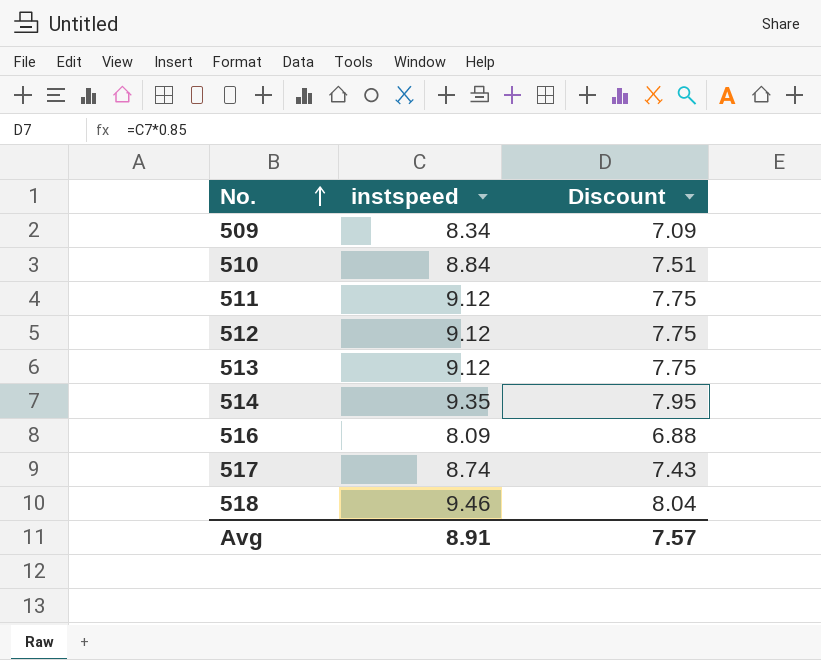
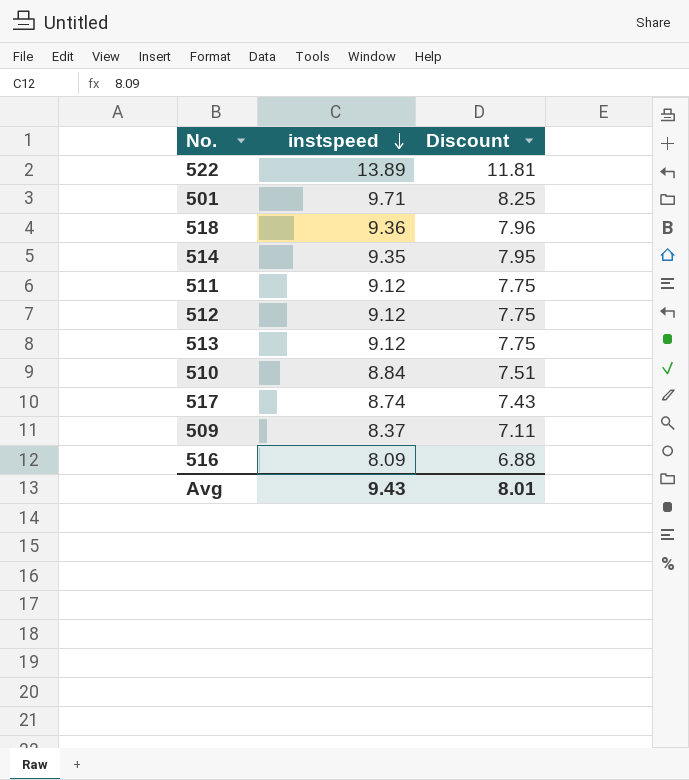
row order: No. ascending -> instspeed descending
row 522: none -> 13.89 | 11.81
row 501: none -> 9.71 | 8.25
518 | instspeed: 9.46 -> 9.36
518 | Discount: 8.04 -> 7.96
509 | instspeed: 8.34 -> 8.37
509 | Discount: 7.09 -> 7.11
Avg | instspeed: 8.91 -> 9.43
Avg | Discount: 7.57 -> 8.01

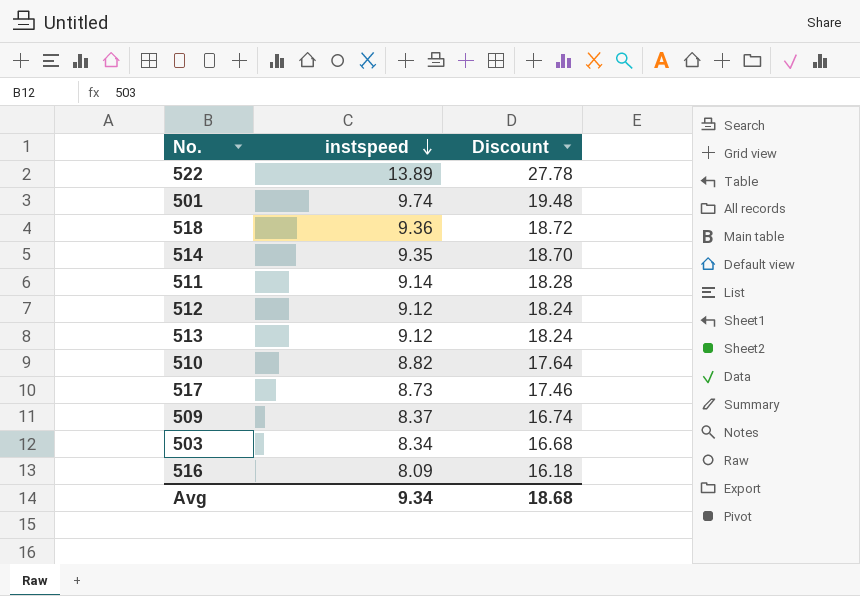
column Discount | formula: [instspeed] * 0.85 -> [instspeed] * 2
501 | instspeed: 9.71 -> 9.74
511 | instspeed: 9.12 -> 9.14
510 | instspeed: 8.84 -> 8.82
517 | instspeed: 8.74 -> 8.73
row 503: none -> 8.34 | 16.68
Avg | instspeed: 9.43 -> 9.34
Avg | Discount: 8.01 -> 18.68

